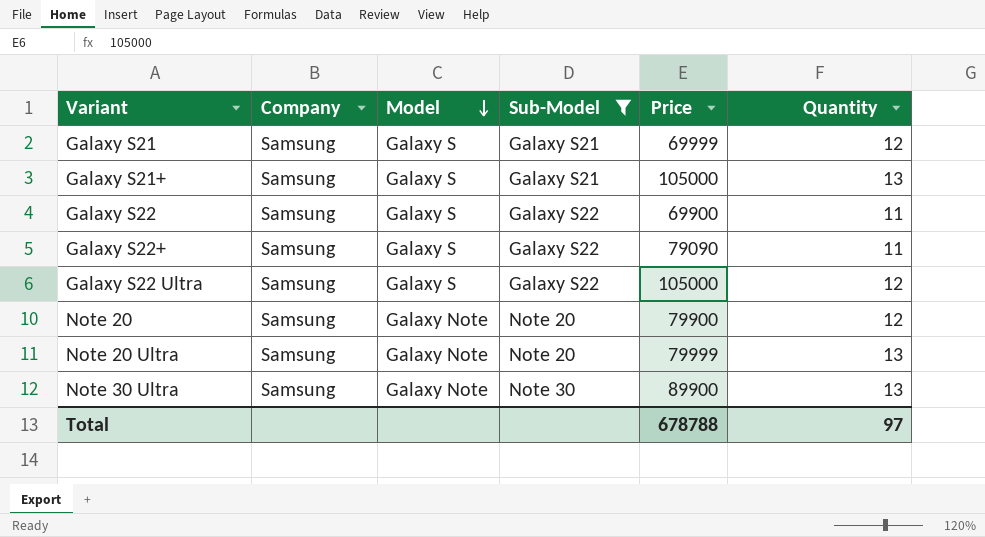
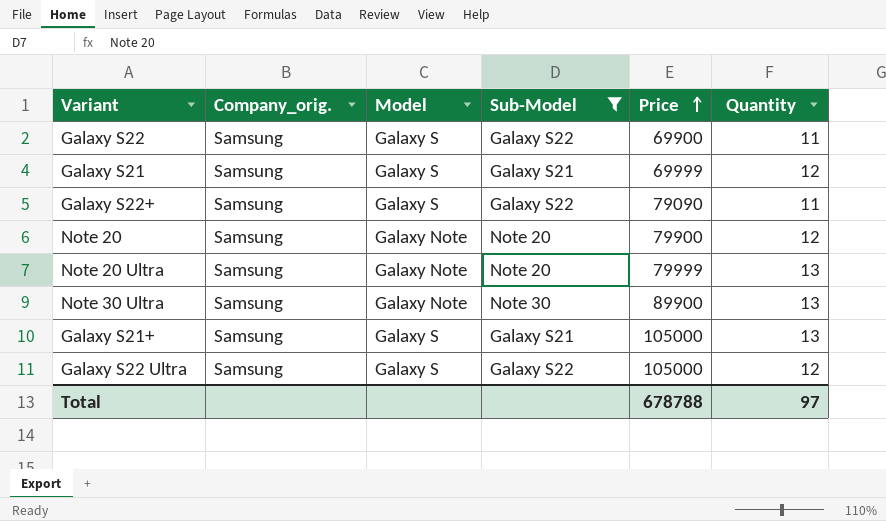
row order: Model descending -> Price ascending
column name: Company -> Company_orig.

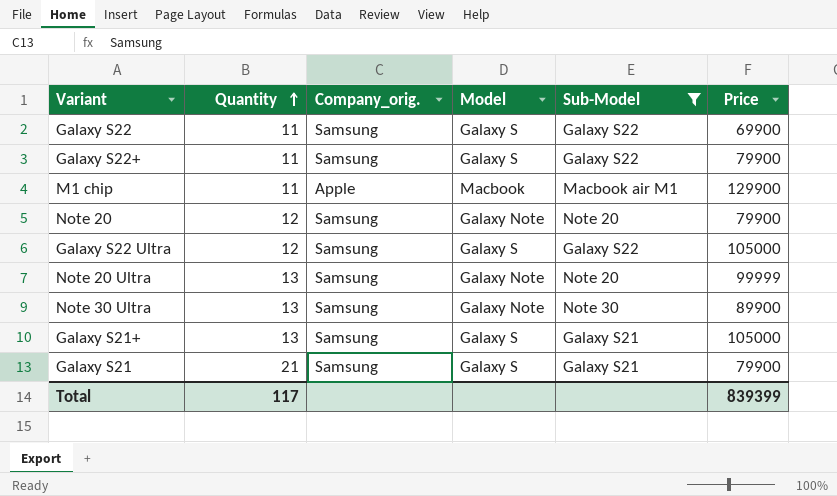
row order: Price ascending -> Quantity ascending
column Quantity | position: 6 -> 2
Galaxy S22+ | Price: 79090 -> 79900
row M1 chip: none -> 11 | Apple | Macbook | Macbook air M1 | 129900
Note 20 Ultra | Price: 79999 -> 99999
Galaxy S21 | Quantity: 12 -> 21
Galaxy S21 | Price: 69999 -> 79900
Total | Quantity: 97 -> 117
Total | Price: 678788 -> 839399

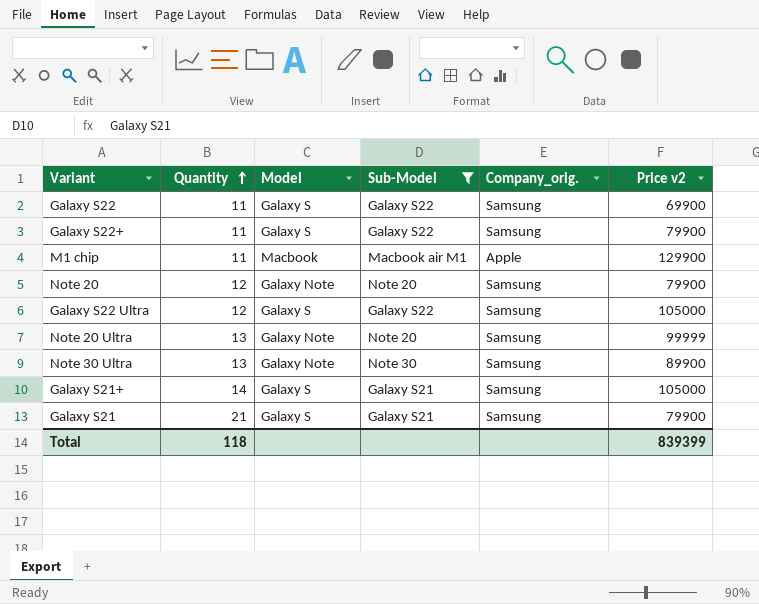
column Company_orig. | position: 3 -> 5
column name: Price -> Price v2
Galaxy S21+ | Quantity: 13 -> 14
Total | Quantity: 117 -> 118

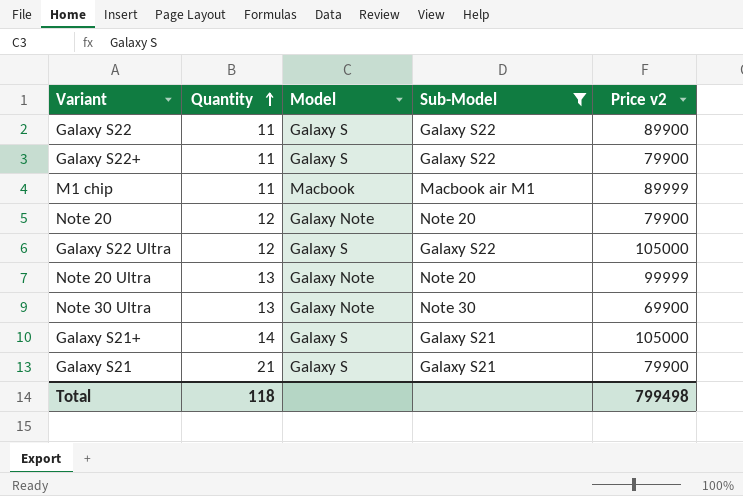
column Company_orig. | position: 5 -> none
Galaxy S22 | Price v2: 69900 -> 89900
M1 chip | Price v2: 129900 -> 89999
Note 30 Ultra | Price v2: 89900 -> 69900
Total | Price v2: 839399 -> 799498

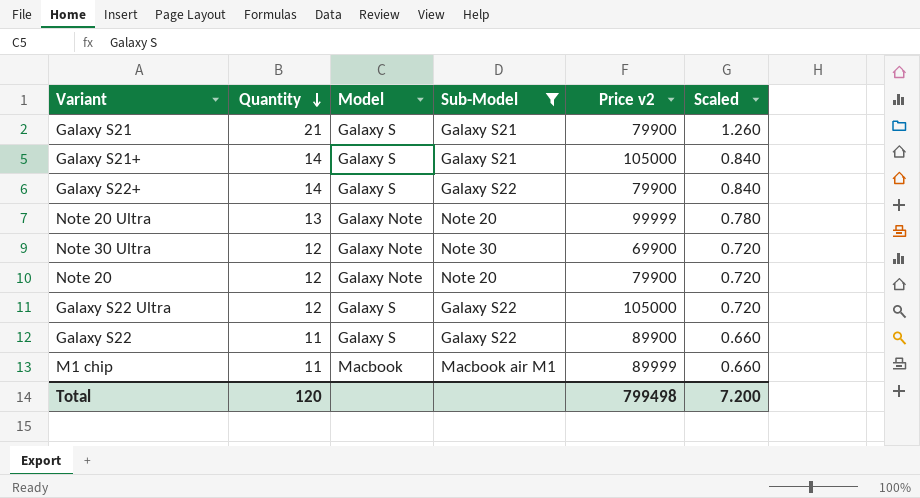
row order: Quantity ascending -> Quantity descending
column Scaled | formula: none -> [Quantity] * 0.06
Galaxy S22+ | Quantity: 11 -> 14
Note 30 Ultra | Quantity: 13 -> 12
Total | Quantity: 118 -> 120

